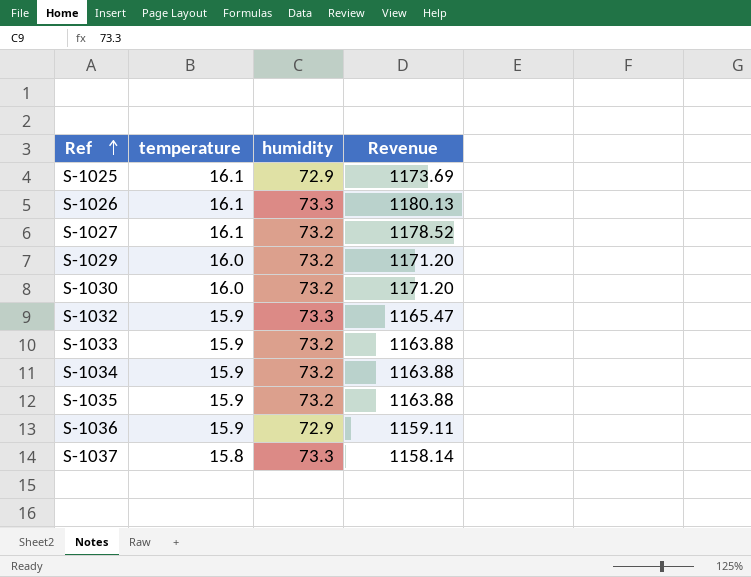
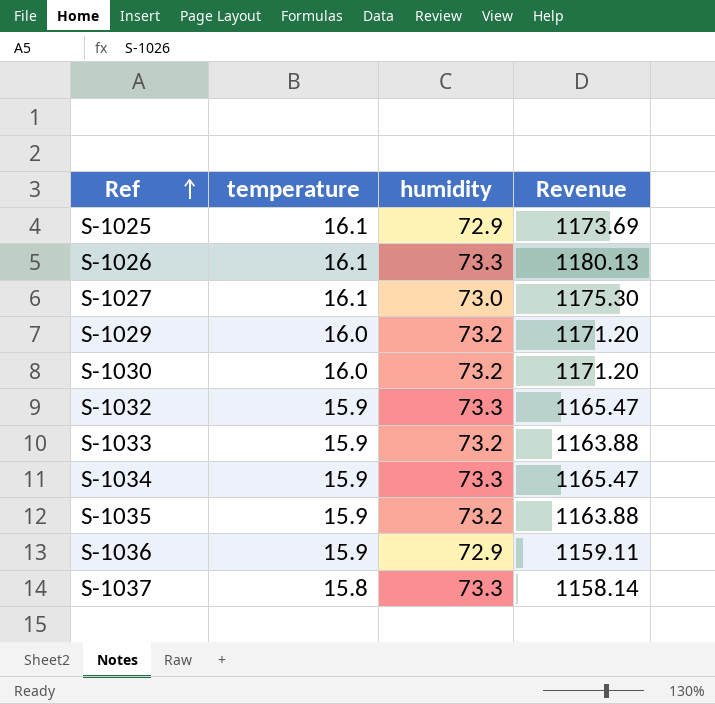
S-1027 | humidity: 73.2 -> 73.0
S-1027 | Revenue: 1178.52 -> 1175.30
S-1034 | humidity: 73.2 -> 73.3
S-1034 | Revenue: 1163.88 -> 1165.47

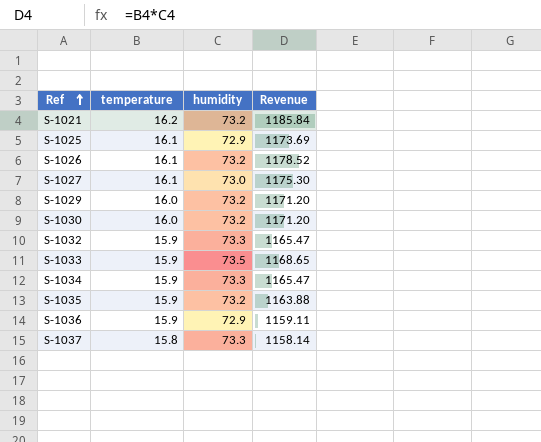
row S-1021: none -> 16.2 | 73.2 | 1185.84
S-1026 | humidity: 73.3 -> 73.2
S-1026 | Revenue: 1180.13 -> 1178.52
S-1033 | humidity: 73.2 -> 73.5
S-1033 | Revenue: 1163.88 -> 1168.65

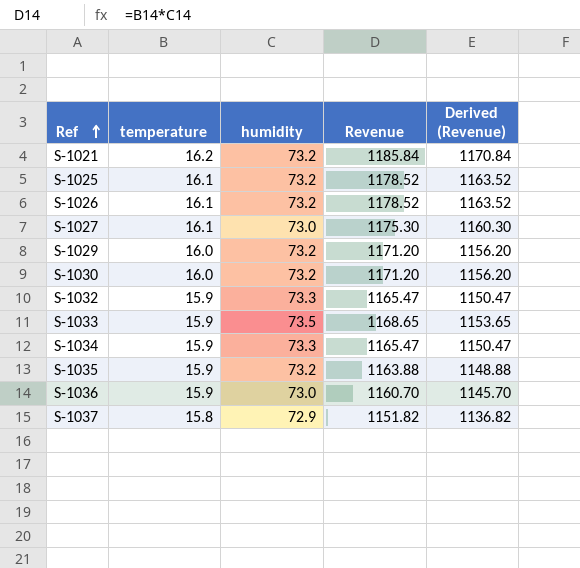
column Derived (Revenue) | formula: none -> [Revenue] - 15
S-1025 | humidity: 72.9 -> 73.2
S-1025 | Revenue: 1173.69 -> 1178.52
S-1036 | humidity: 72.9 -> 73.0
S-1036 | Revenue: 1159.11 -> 1160.70
S-1037 | humidity: 73.3 -> 72.9
S-1037 | Revenue: 1158.14 -> 1151.82

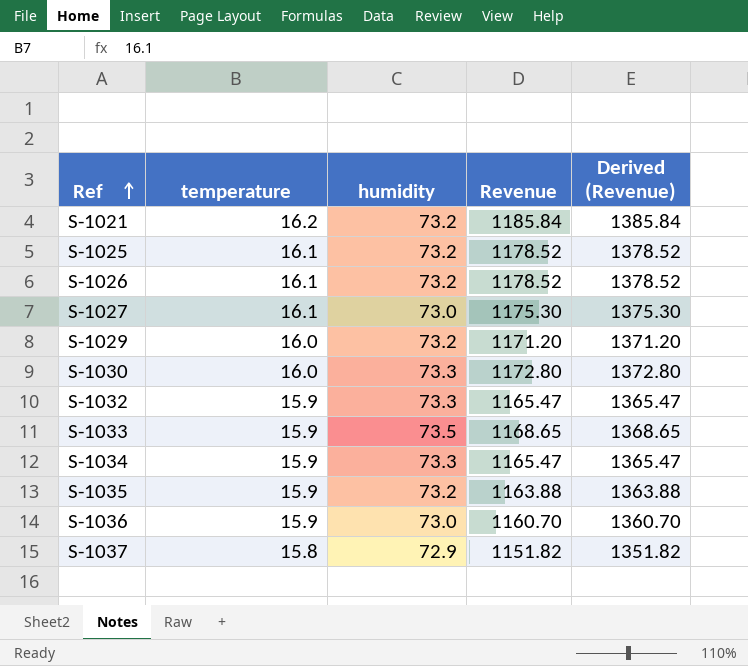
column Derived (Revenue) | formula: [Revenue] - 15 -> [Revenue] + 200
S-1030 | humidity: 73.2 -> 73.3
S-1030 | Revenue: 1171.20 -> 1172.80

